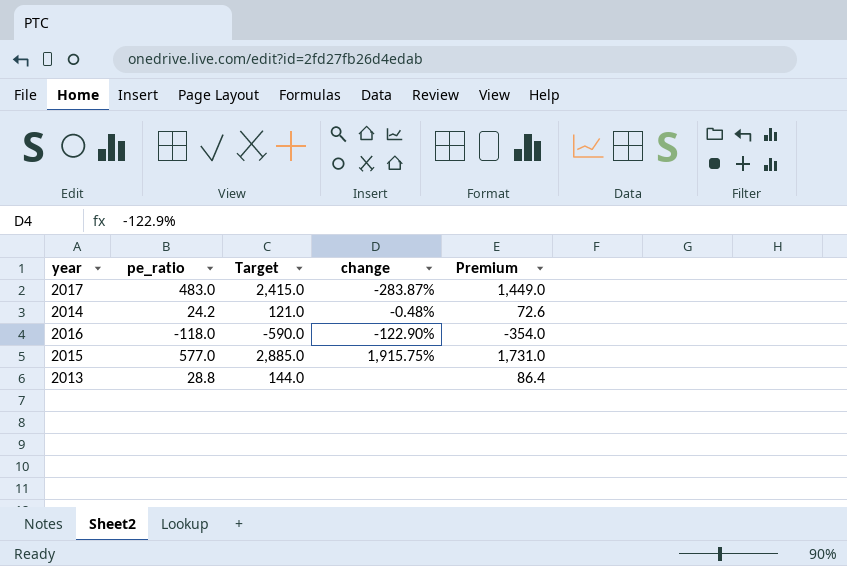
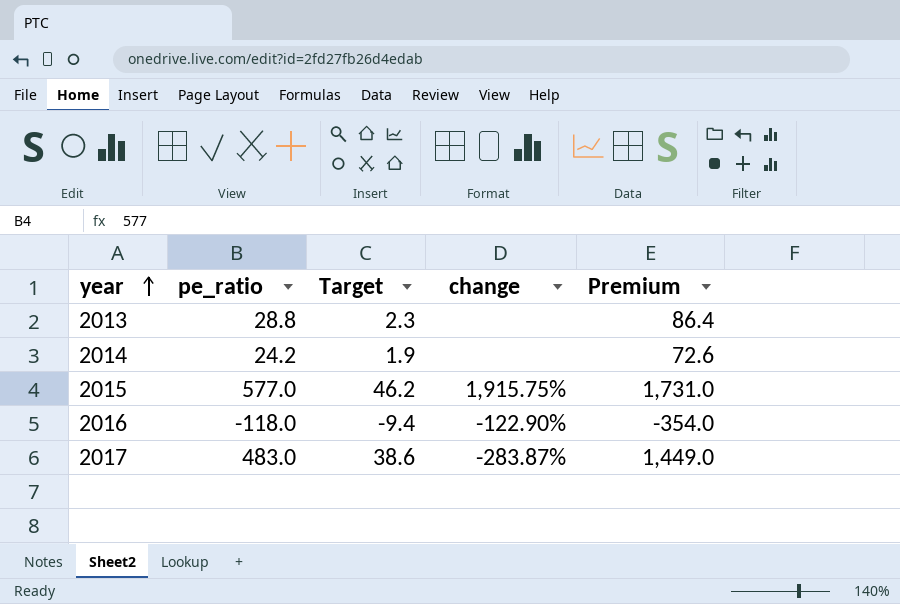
row order: none -> year ascending
column Target | formula: [pe_ratio] * 5 -> [pe_ratio] * 0.08
2014 | change: -0.48% -> none

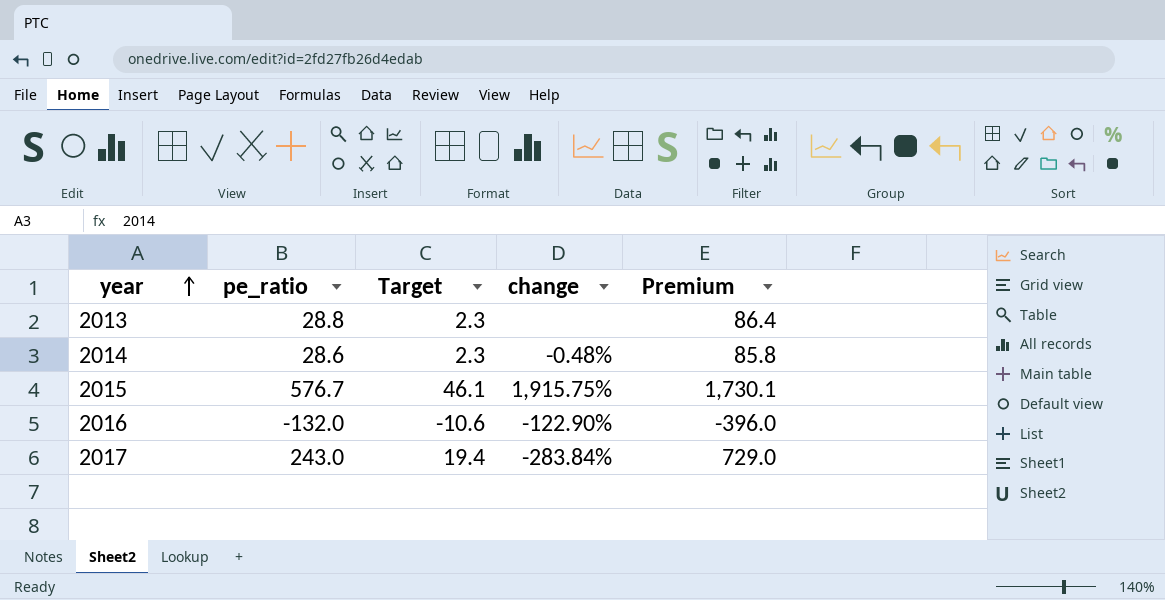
2014 | pe_ratio: 24.2 -> 28.6
2014 | Target: 1.9 -> 2.3
2014 | change: none -> -0.48%
2014 | Premium: 72.6 -> 85.8
2015 | pe_ratio: 577.0 -> 576.7
2015 | Target: 46.2 -> 46.1
2015 | Premium: 1,731.0 -> 1,730.1
2016 | pe_ratio: -118.0 -> -132.0
2016 | Target: -9.4 -> -10.6
2016 | Premium: -354.0 -> -396.0
2017 | pe_ratio: 483.0 -> 243.0
2017 | Target: 38.6 -> 19.4
2017 | change: -283.87% -> -283.84%
2017 | Premium: 1,449.0 -> 729.0

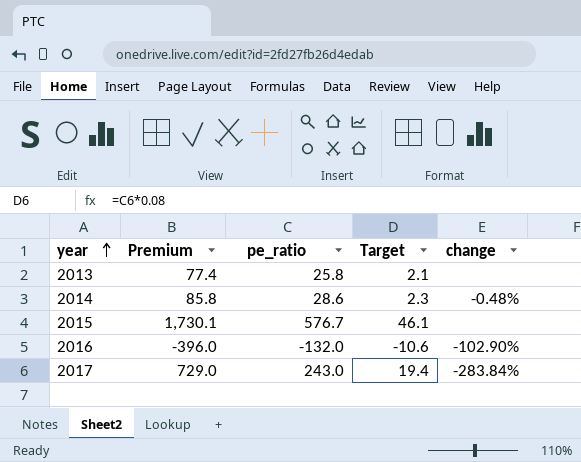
column Premium | position: 5 -> 2
2013 | Premium: 86.4 -> 77.4
2013 | pe_ratio: 28.8 -> 25.8
2013 | Target: 2.3 -> 2.1
2015 | change: 1,915.75% -> none
2016 | change: -122.90% -> -102.90%

